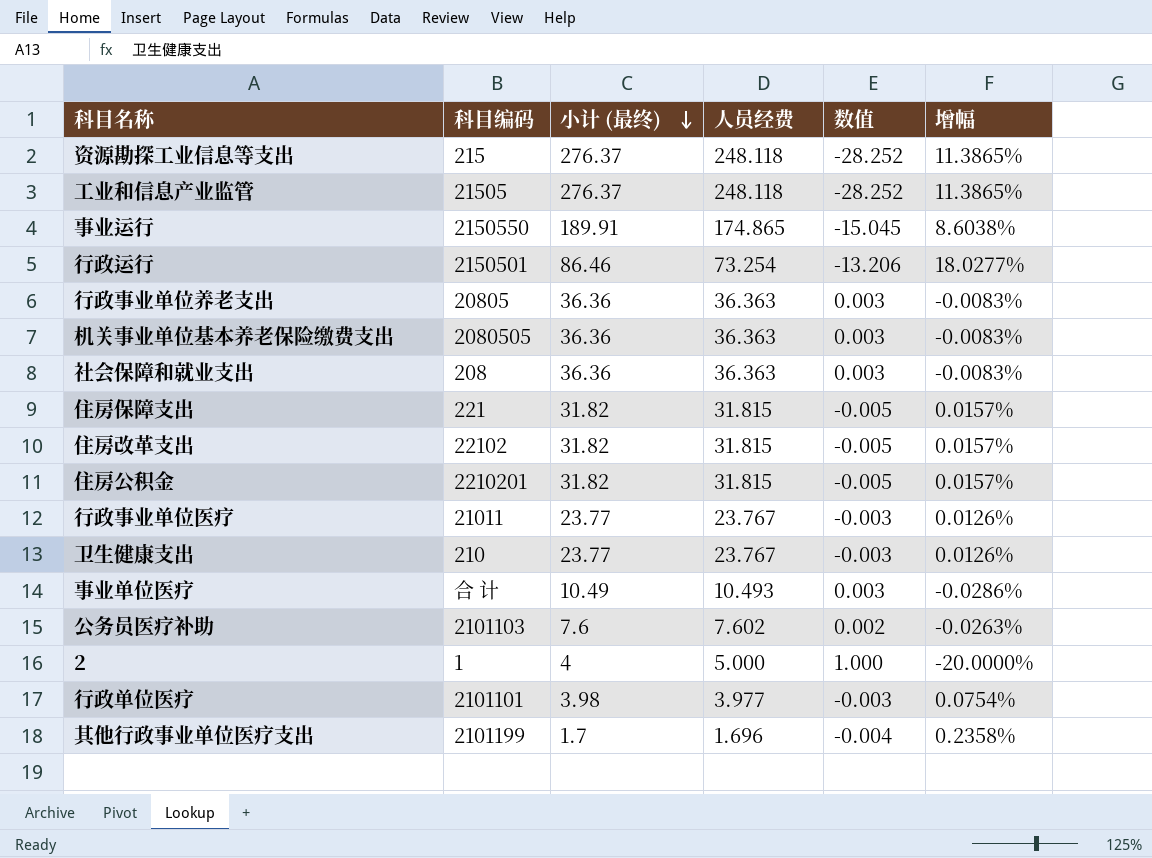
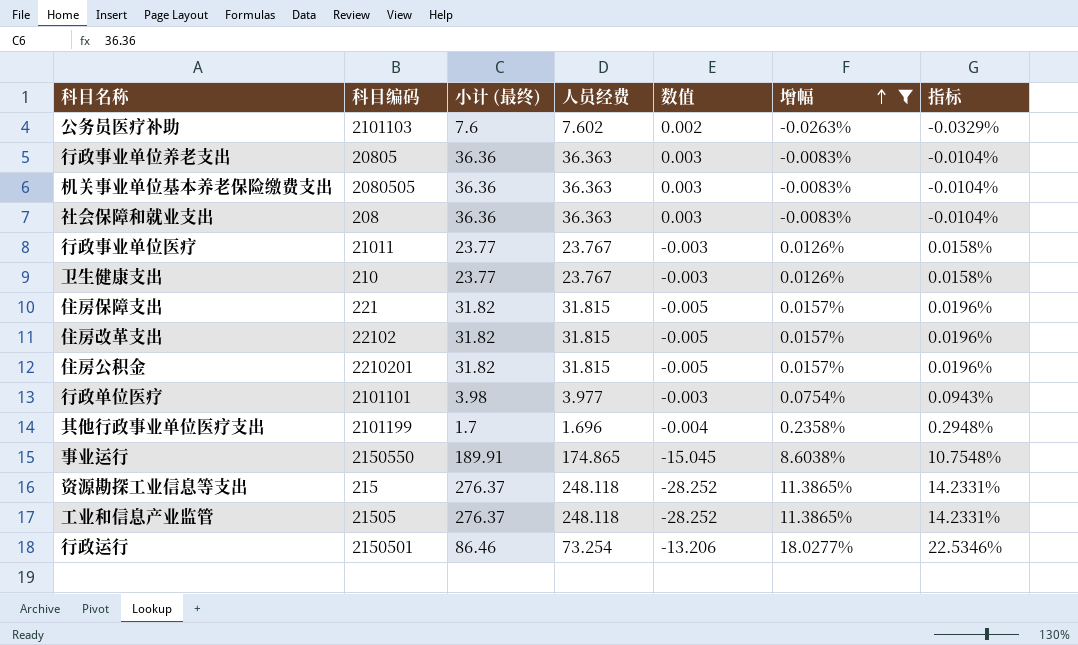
filter: none -> 增幅 >= -0.0263%
row order: 小计 (最终) descending -> 增幅 ascending
column 指标 | formula: none -> [增幅] * 1.25

